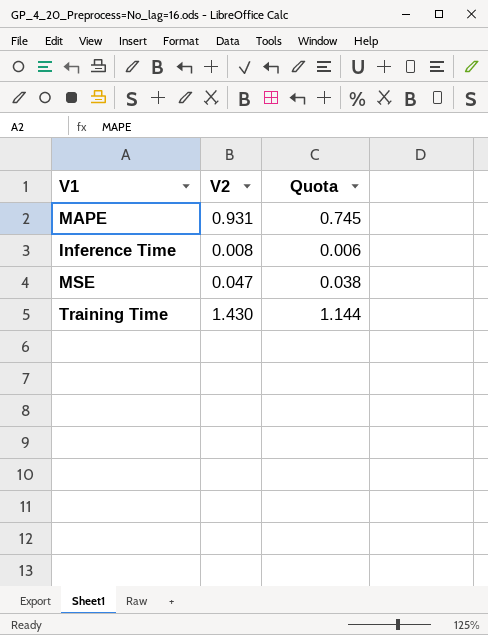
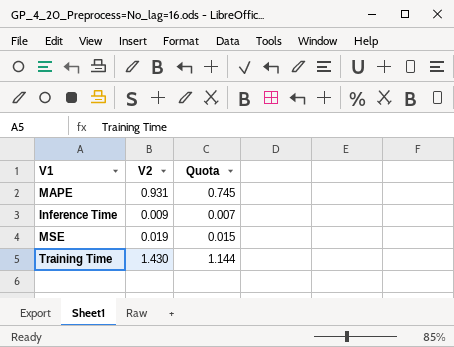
Inference Time | V2: 0.008 -> 0.009
Inference Time | Quota: 0.006 -> 0.007
MSE | V2: 0.047 -> 0.019
MSE | Quota: 0.038 -> 0.015

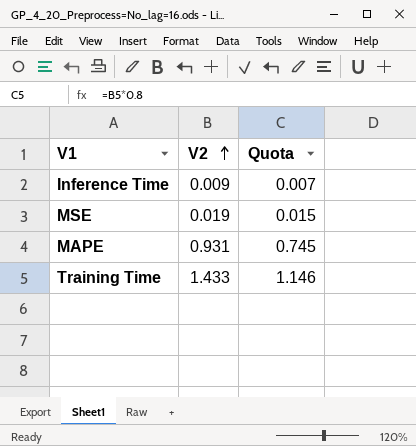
row order: none -> V2 ascending
Training Time | V2: 1.430 -> 1.433
Training Time | Quota: 1.144 -> 1.146

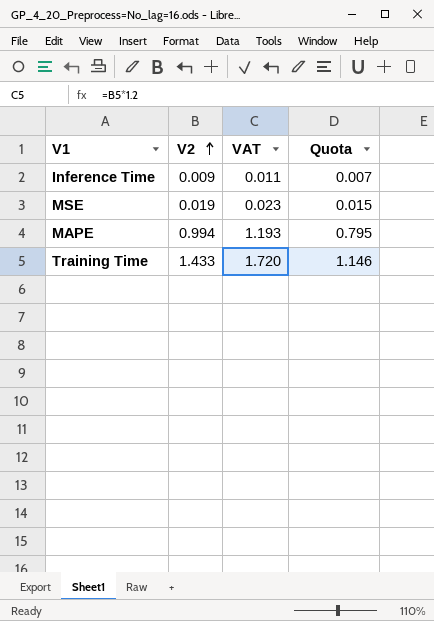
column VAT | formula: none -> [V2] * 1.2
MAPE | V2: 0.931 -> 0.994
MAPE | Quota: 0.745 -> 0.795

